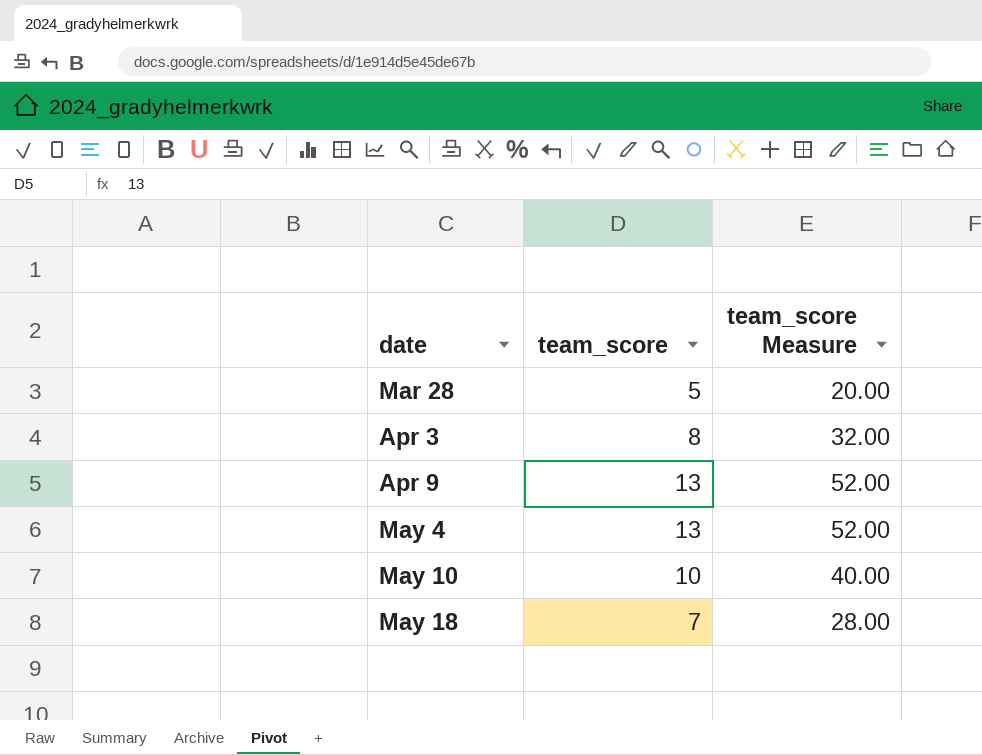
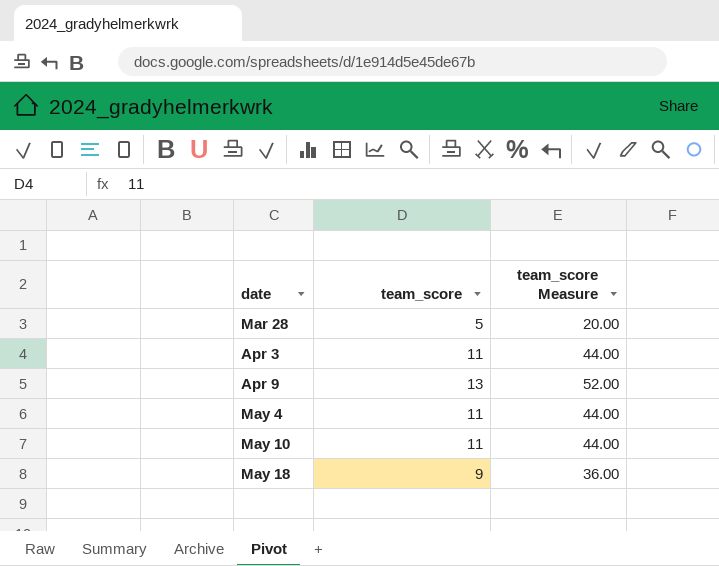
Apr 3 | team_score: 8 -> 11
Apr 3 | team_score Measure: 32.00 -> 44.00
May 4 | team_score: 13 -> 11
May 4 | team_score Measure: 52.00 -> 44.00
May 10 | team_score: 10 -> 11
May 10 | team_score Measure: 40.00 -> 44.00
May 18 | team_score: 7 -> 9
May 18 | team_score Measure: 28.00 -> 36.00

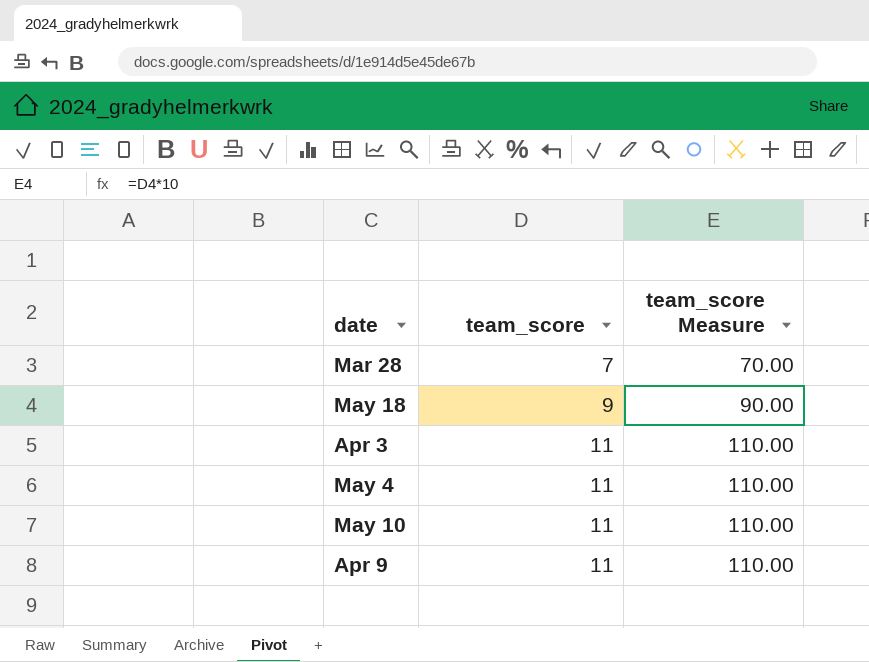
row order: date ascending -> team_score ascending
column team_score Measure | formula: [team_score] * 4 -> [team_score] * 10
Mar 28 | team_score: 5 -> 7
Apr 9 | team_score: 13 -> 11

